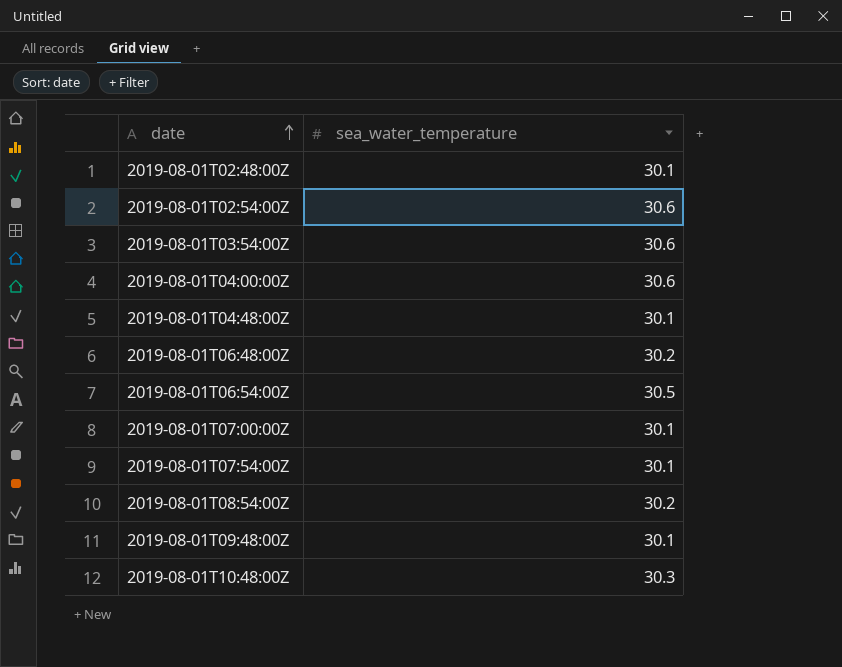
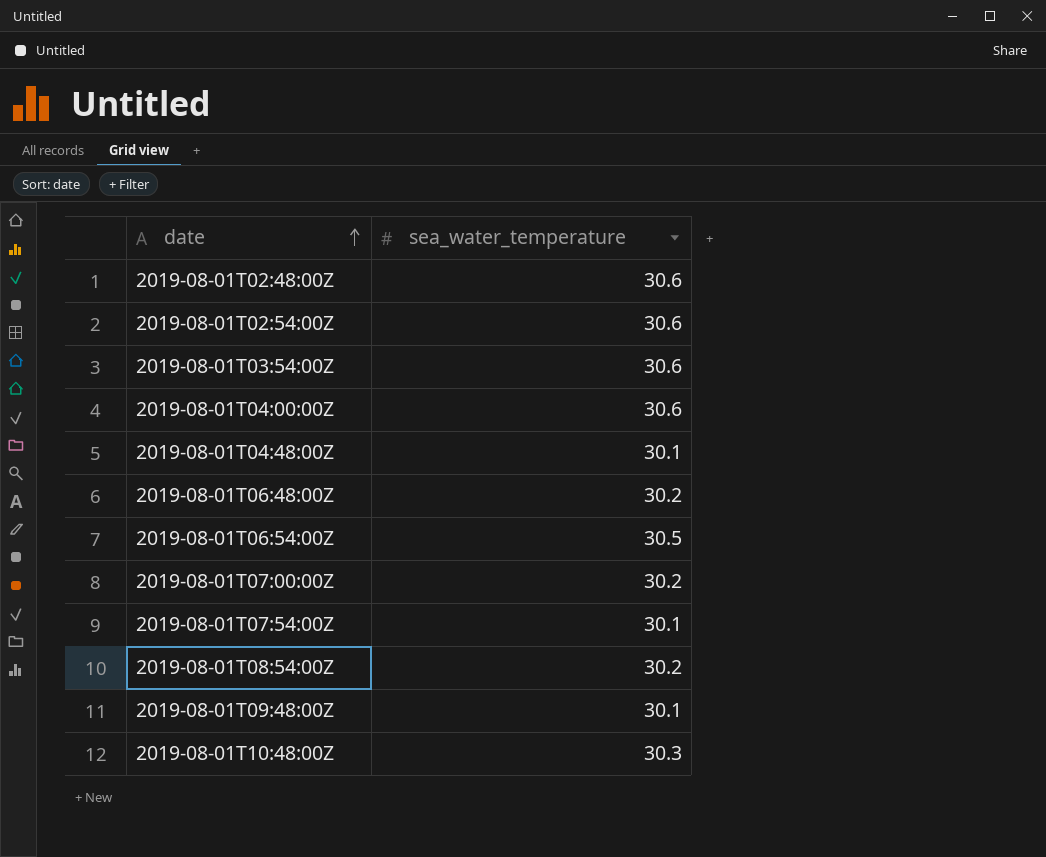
2019-08-01T02:48:00Z | sea_water_temperature: 30.1 -> 30.6
2019-08-01T07:00:00Z | sea_water_temperature: 30.1 -> 30.2

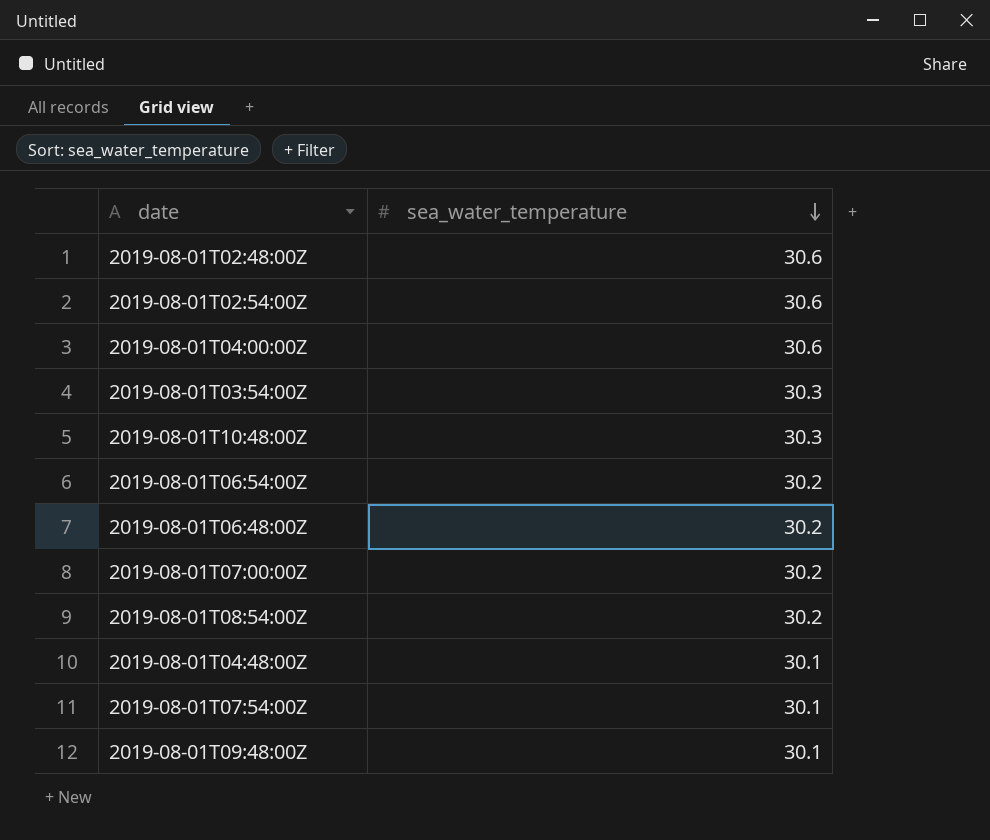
row order: date ascending -> sea_water_temperature descending
2019-08-01T03:54:00Z | sea_water_temperature: 30.6 -> 30.3
2019-08-01T06:54:00Z | sea_water_temperature: 30.5 -> 30.2

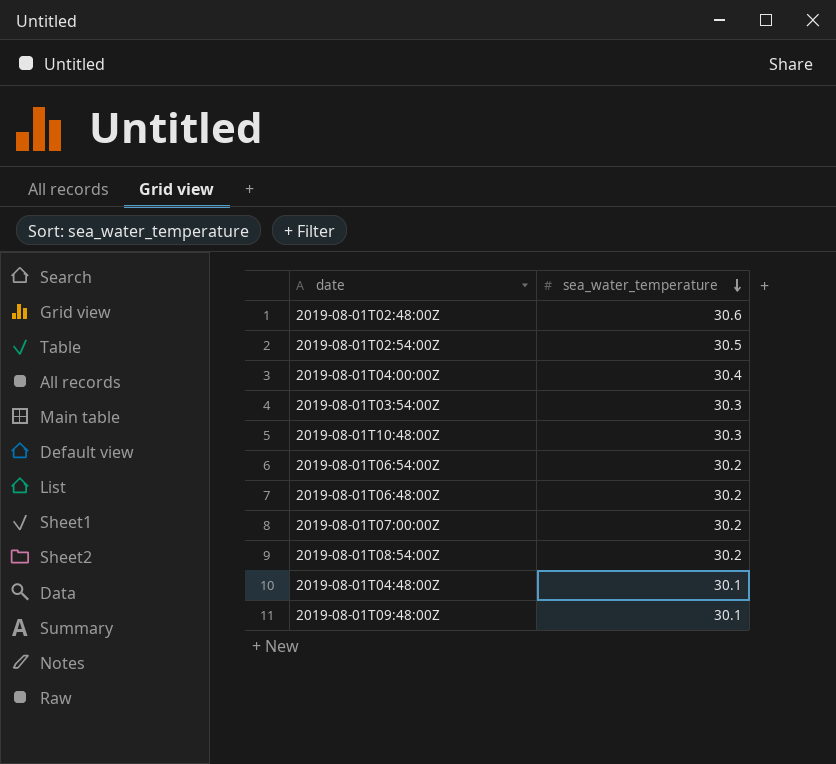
row 2019-08-01T07:54:00Z: 30.1 -> none
2019-08-01T02:54:00Z | sea_water_temperature: 30.6 -> 30.5
2019-08-01T04:00:00Z | sea_water_temperature: 30.6 -> 30.4

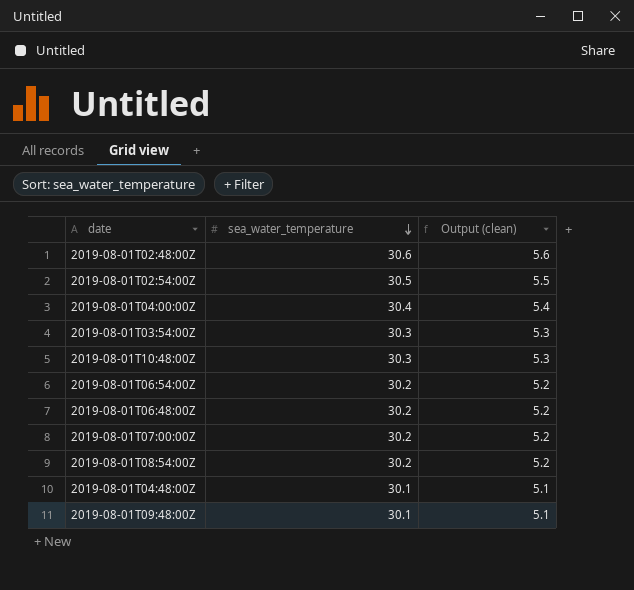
column Output (clean) | formula: none -> [sea_water_temperature] - 25

